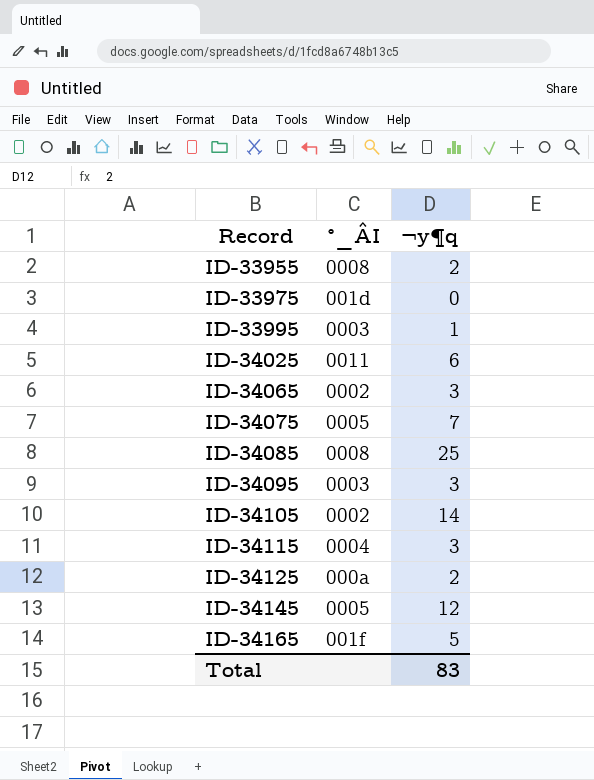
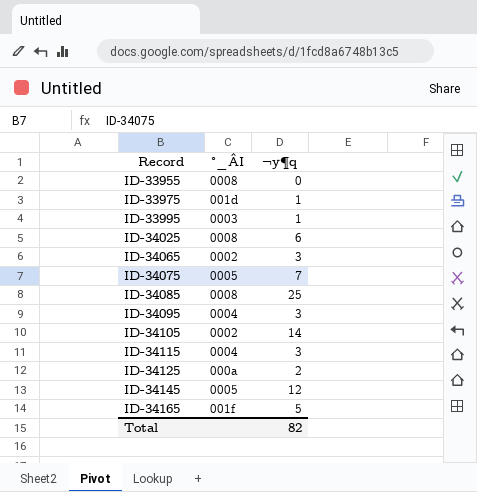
ID-33955 | ¬y¶q: 2 -> 0
ID-33975 | ¬y¶q: 0 -> 1
ID-34025 | °_ÂI: 0011 -> 0008
ID-34095 | °_ÂI: 0003 -> 0004
Total | ¬y¶q: 83 -> 82

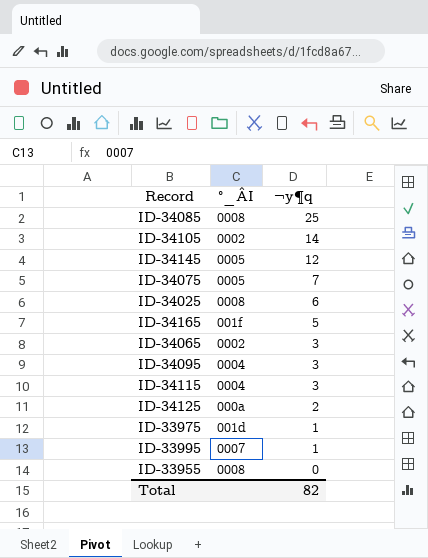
row order: Record ascending -> ¬y¶q descending
ID-33995 | °_ÂI: 0003 -> 0007

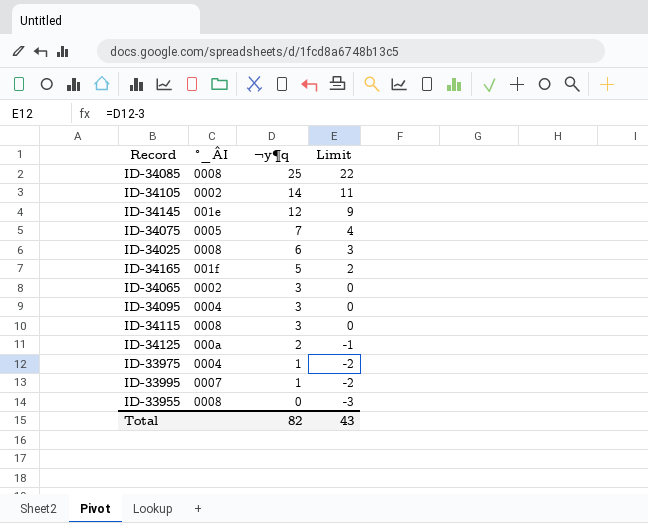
column Limit | formula: none -> [¬y¶q] - 3
ID-34145 | °_ÂI: 0005 -> 001e
ID-34115 | °_ÂI: 0004 -> 0008
ID-33975 | °_ÂI: 001d -> 0004

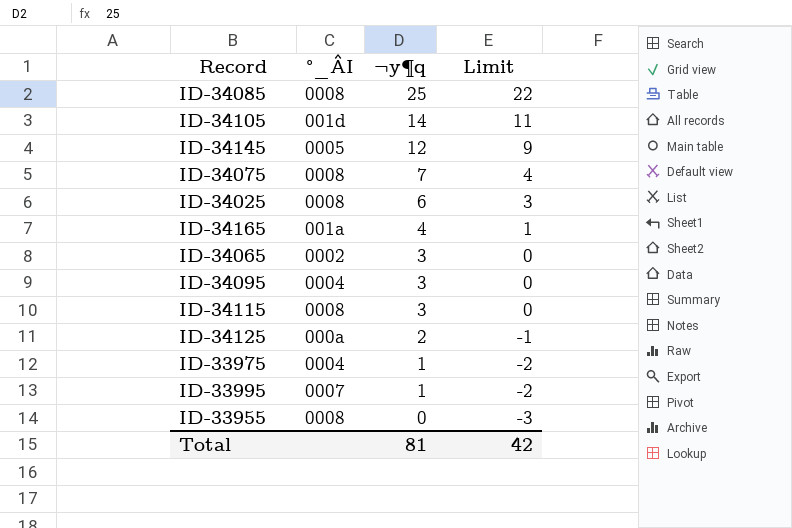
ID-34105 | °_ÂI: 0002 -> 001d
ID-34145 | °_ÂI: 001e -> 0005
ID-34075 | °_ÂI: 0005 -> 0008
ID-34165 | °_ÂI: 001f -> 001a
ID-34165 | ¬y¶q: 5 -> 4
ID-34165 | Limit: 2 -> 1
Total | ¬y¶q: 82 -> 81
Total | Limit: 43 -> 42

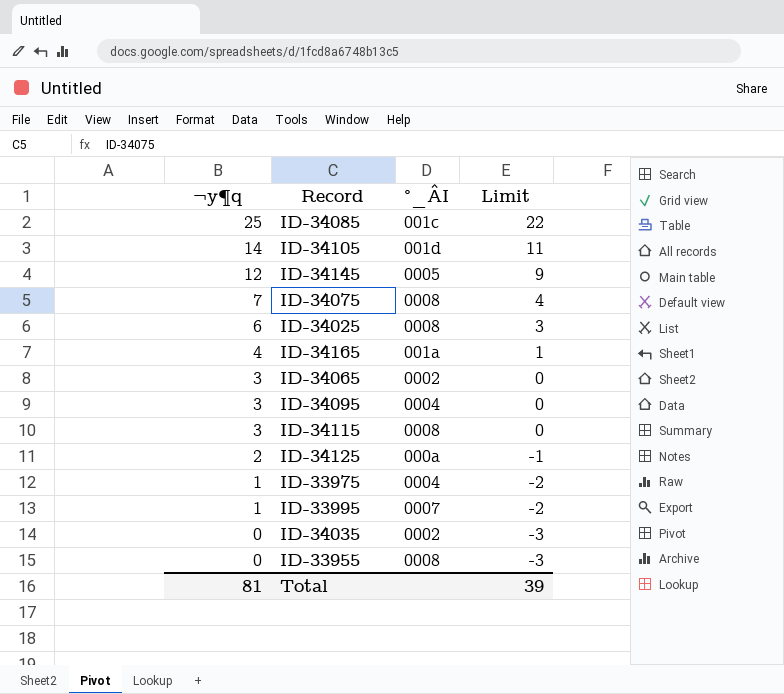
column ¬y¶q | position: 3 -> 1
ID-34085 | °_ÂI: 0008 -> 001c
row ID-34035: none -> 0 | 0002 | -3
Total | Limit: 42 -> 39

